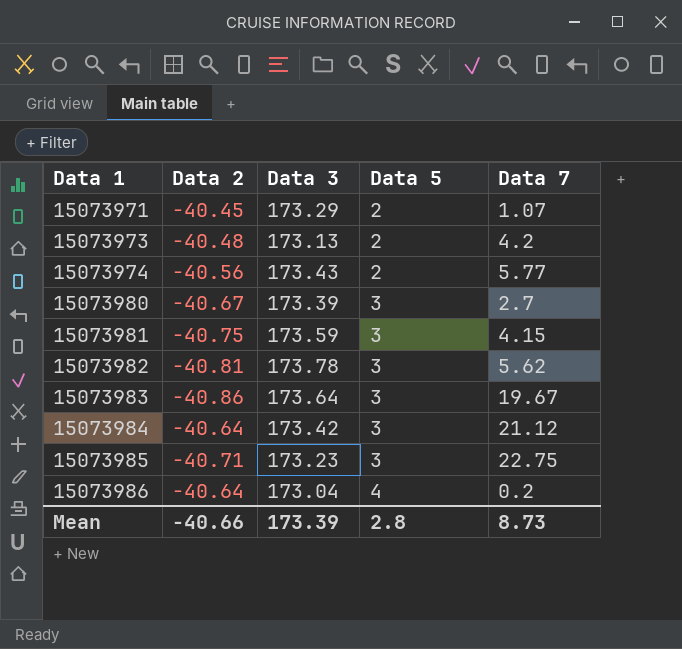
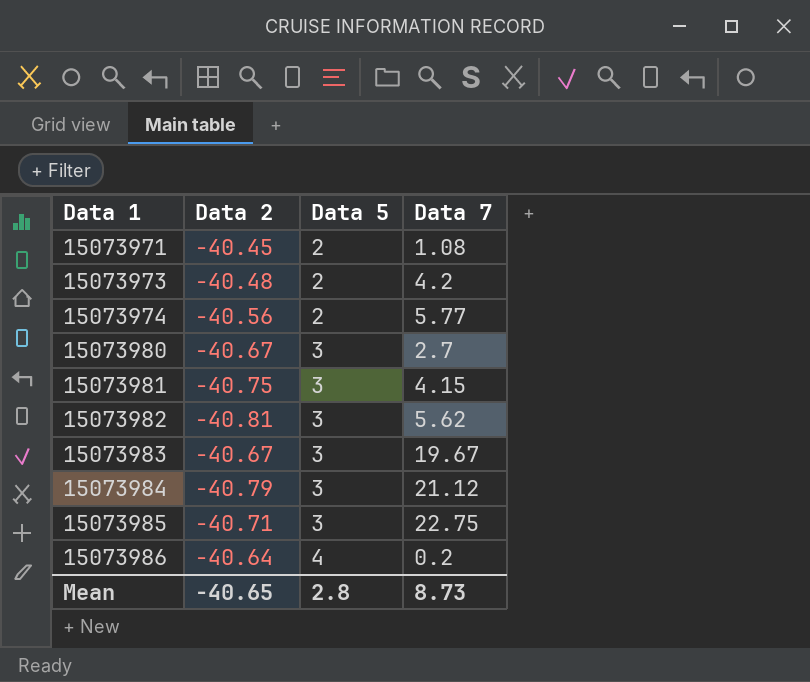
column Data 3 | position: 3 -> none
15073971 | Data 7: 1.07 -> 1.08
15073983 | Data 2: -40.86 -> -40.67
15073984 | Data 2: -40.64 -> -40.79
Mean | Data 2: -40.66 -> -40.65

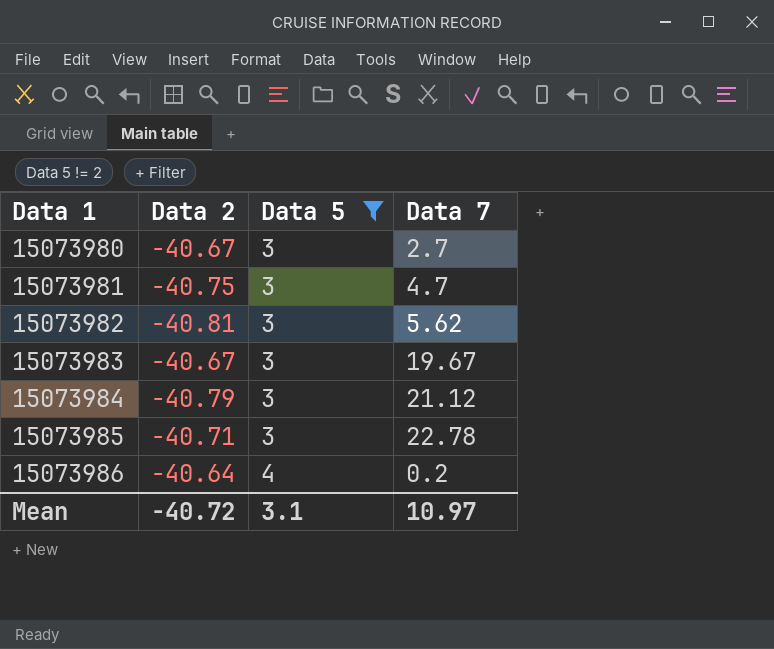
filter: none -> Data 5 != 2
15073981 | Data 7: 4.15 -> 4.7
15073985 | Data 7: 22.75 -> 22.78
Mean | Data 2: -40.65 -> -40.72
Mean | Data 5: 2.8 -> 3.1
Mean | Data 7: 8.73 -> 10.97

